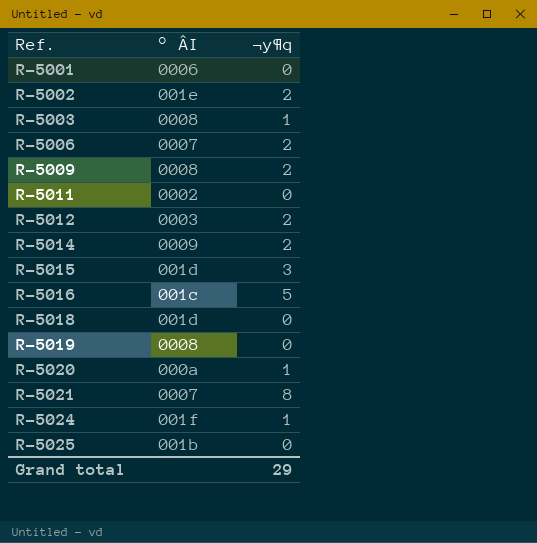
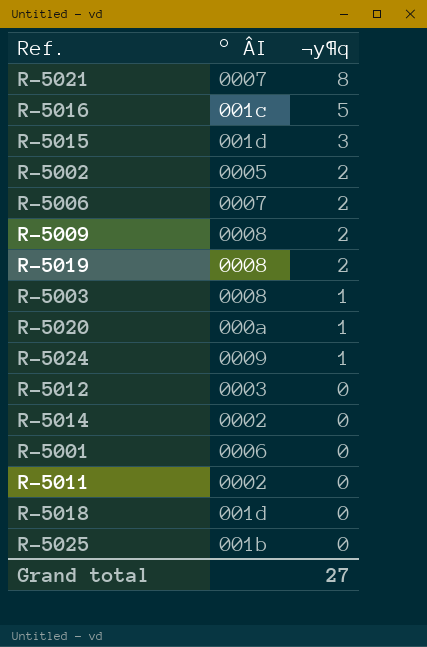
row order: Ref. ascending -> ¬y¶q descending
R-5002 | ° ÂI: 001e -> 0005
R-5019 | ¬y¶q: 0 -> 2
R-5024 | ° ÂI: 001f -> 0009
R-5012 | ¬y¶q: 2 -> 0
R-5014 | ° ÂI: 0009 -> 0002
R-5014 | ¬y¶q: 2 -> 0
Grand total | ¬y¶q: 29 -> 27

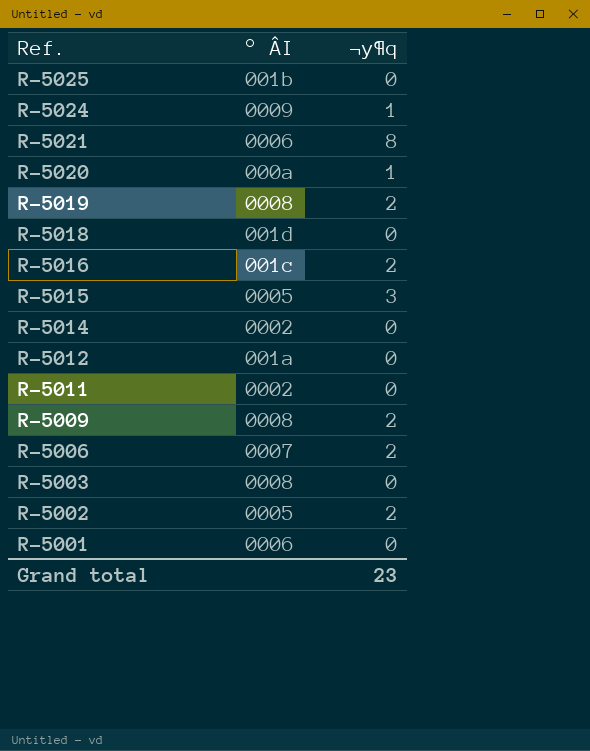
row order: ¬y¶q descending -> Ref. descending
R-5021 | ° ÂI: 0007 -> 0006
R-5016 | ¬y¶q: 5 -> 2
R-5015 | ° ÂI: 001d -> 0005
R-5012 | ° ÂI: 0003 -> 001a
R-5003 | ¬y¶q: 1 -> 0
Grand total | ¬y¶q: 27 -> 23

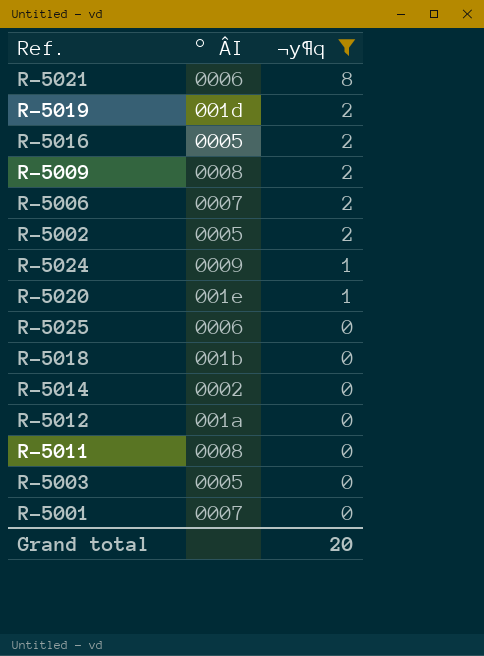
filter: none -> ¬y¶q != 3
row order: Ref. descending -> ¬y¶q descending
R-5019 | ° ÂI: 0008 -> 001d
R-5016 | ° ÂI: 001c -> 0005
R-5020 | ° ÂI: 000a -> 001e
R-5025 | ° ÂI: 001b -> 0006
R-5018 | ° ÂI: 001d -> 001b
R-5011 | ° ÂI: 0002 -> 0008
R-5003 | ° ÂI: 0008 -> 0005
R-5001 | ° ÂI: 0006 -> 0007
Grand total | ¬y¶q: 23 -> 20

